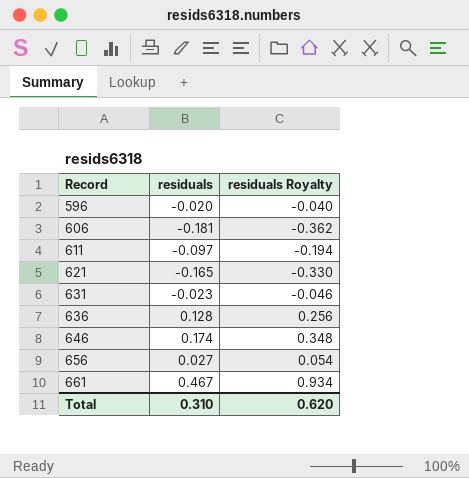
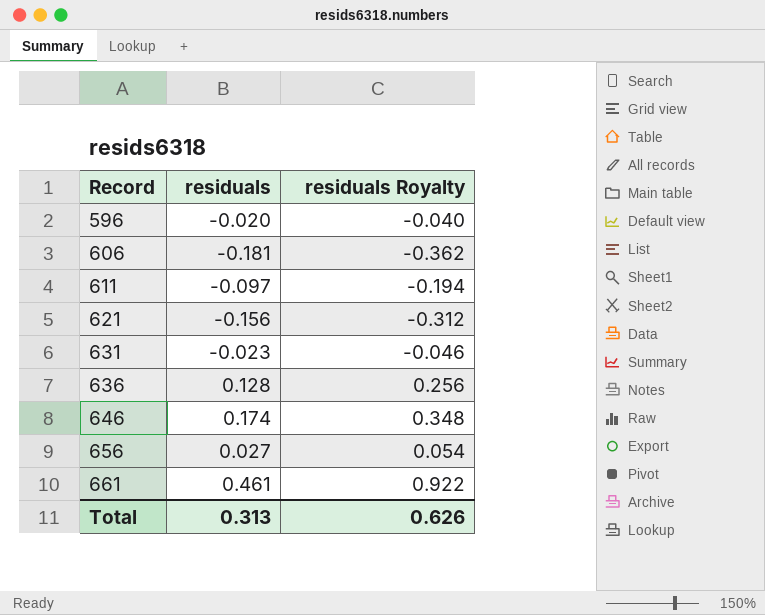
621 | residuals: -0.165 -> -0.156
621 | residuals Royalty: -0.330 -> -0.312
661 | residuals: 0.467 -> 0.461
661 | residuals Royalty: 0.934 -> 0.922
Total | residuals: 0.310 -> 0.313
Total | residuals Royalty: 0.620 -> 0.626

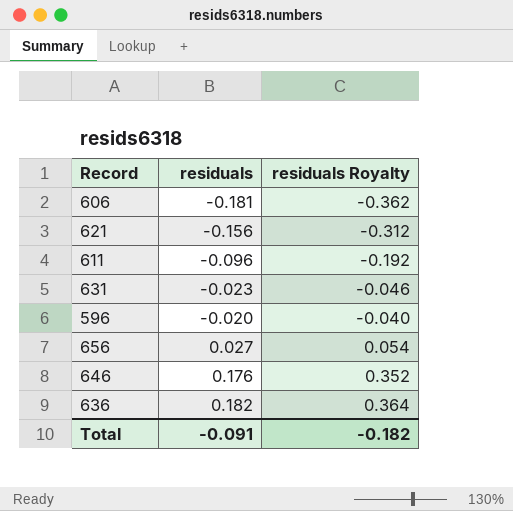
row order: Record ascending -> residuals ascending
row 661: 0.461 | 0.922 -> none
611 | residuals: -0.097 -> -0.096
611 | residuals Royalty: -0.194 -> -0.192
646 | residuals: 0.174 -> 0.176
646 | residuals Royalty: 0.348 -> 0.352
636 | residuals: 0.128 -> 0.182
636 | residuals Royalty: 0.256 -> 0.364
Total | residuals: 0.313 -> -0.091
Total | residuals Royalty: 0.626 -> -0.182

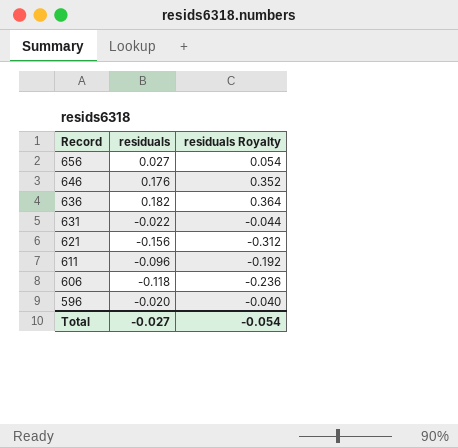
row order: residuals ascending -> Record descending
631 | residuals: -0.023 -> -0.022
631 | residuals Royalty: -0.046 -> -0.044
606 | residuals: -0.181 -> -0.118
606 | residuals Royalty: -0.362 -> -0.236
Total | residuals: -0.091 -> -0.027
Total | residuals Royalty: -0.182 -> -0.054

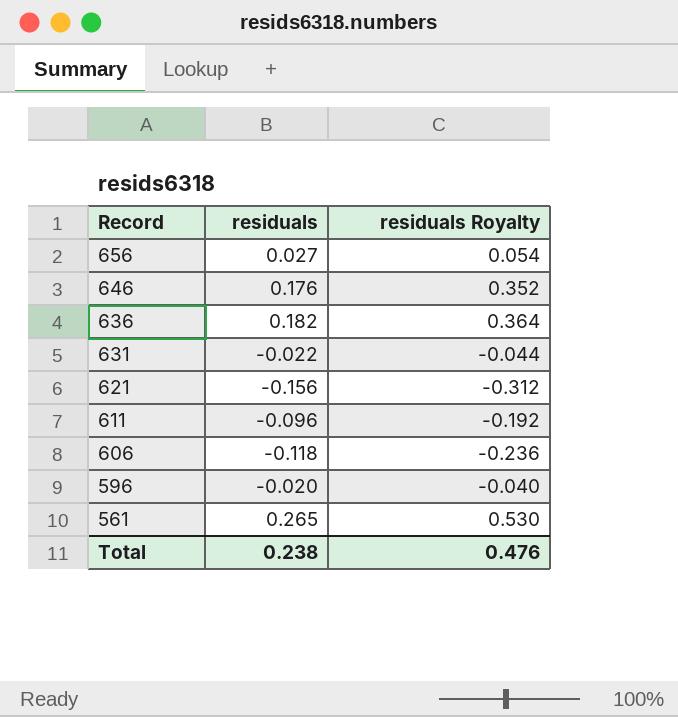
row 561: none -> 0.265 | 0.530
Total | residuals: -0.027 -> 0.238
Total | residuals Royalty: -0.054 -> 0.476

